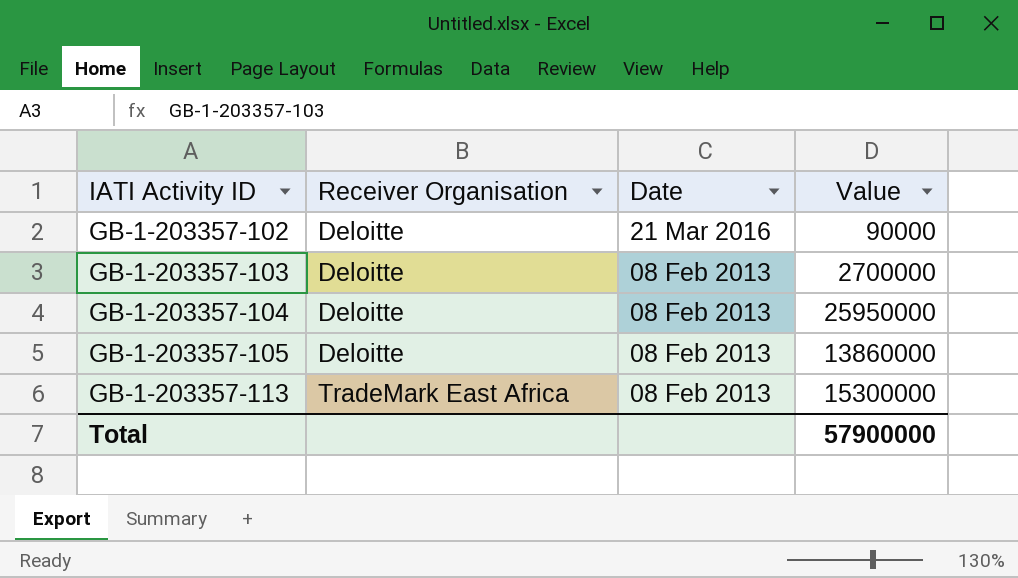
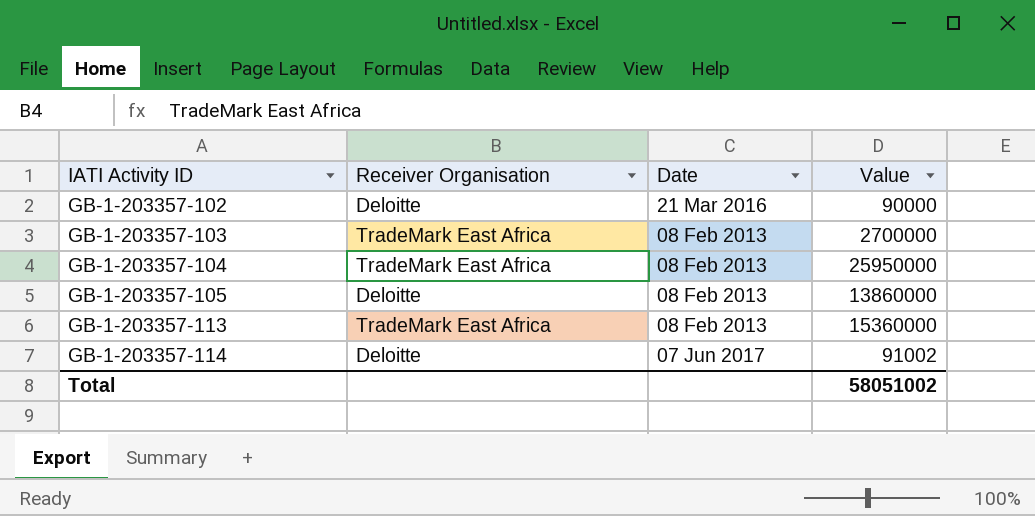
GB-1-203357-103 | Receiver Organisation: Deloitte -> TradeMark East Africa
GB-1-203357-104 | Receiver Organisation: Deloitte -> TradeMark East Africa
GB-1-203357-113 | Value: 15300000 -> 15360000
row GB-1-203357-114: none -> Deloitte | 07 Jun 2017 | 91002
Total | Value: 57900000 -> 58051002

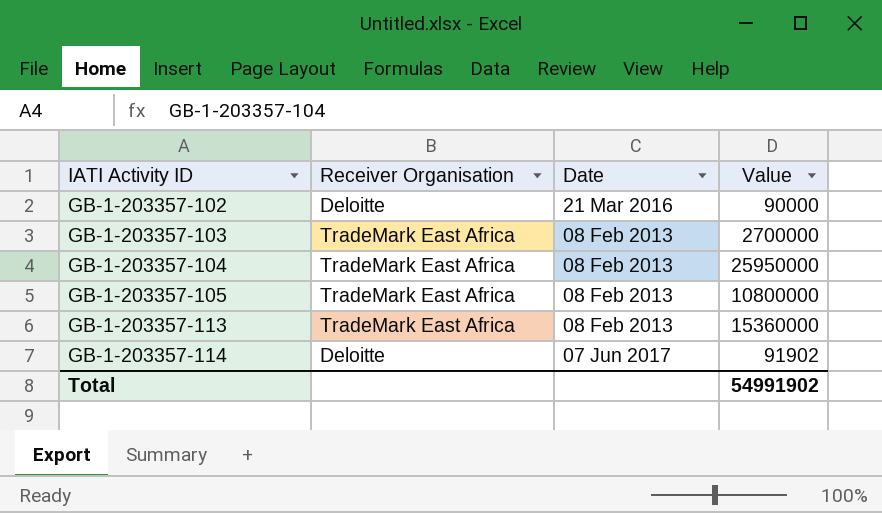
GB-1-203357-105 | Receiver Organisation: Deloitte -> TradeMark East Africa
GB-1-203357-105 | Value: 13860000 -> 10800000
GB-1-203357-114 | Value: 91002 -> 91902
Total | Value: 58051002 -> 54991902

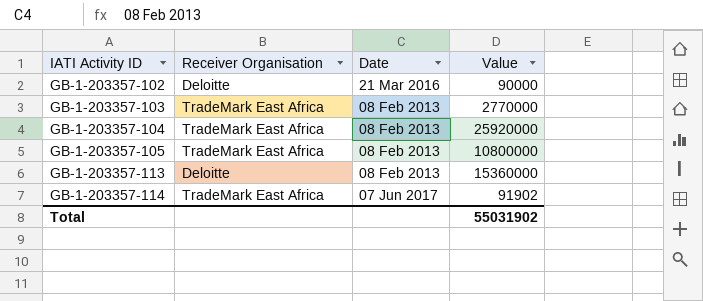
GB-1-203357-103 | Value: 2700000 -> 2770000
GB-1-203357-104 | Value: 25950000 -> 25920000
GB-1-203357-113 | Receiver Organisation: TradeMark East Africa -> Deloitte
GB-1-203357-114 | Receiver Organisation: Deloitte -> TradeMark East Africa
Total | Value: 54991902 -> 55031902

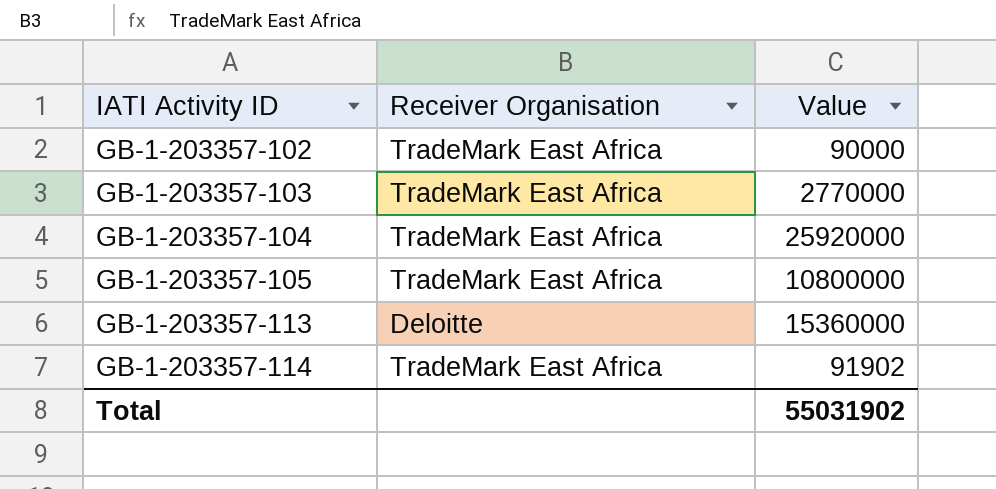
column Date | position: 3 -> none
GB-1-203357-102 | Receiver Organisation: Deloitte -> TradeMark East Africa

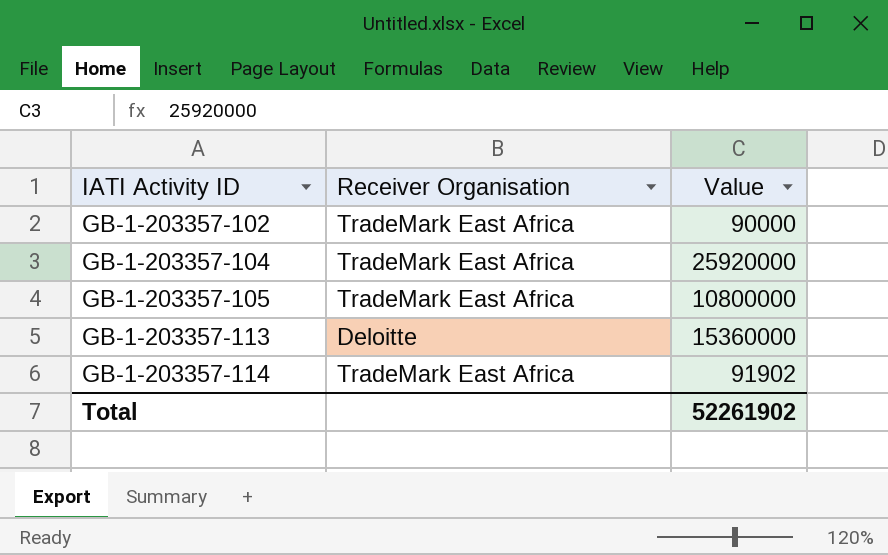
row GB-1-203357-103: TradeMark East Africa | 2770000 -> none
Total | Value: 55031902 -> 52261902

